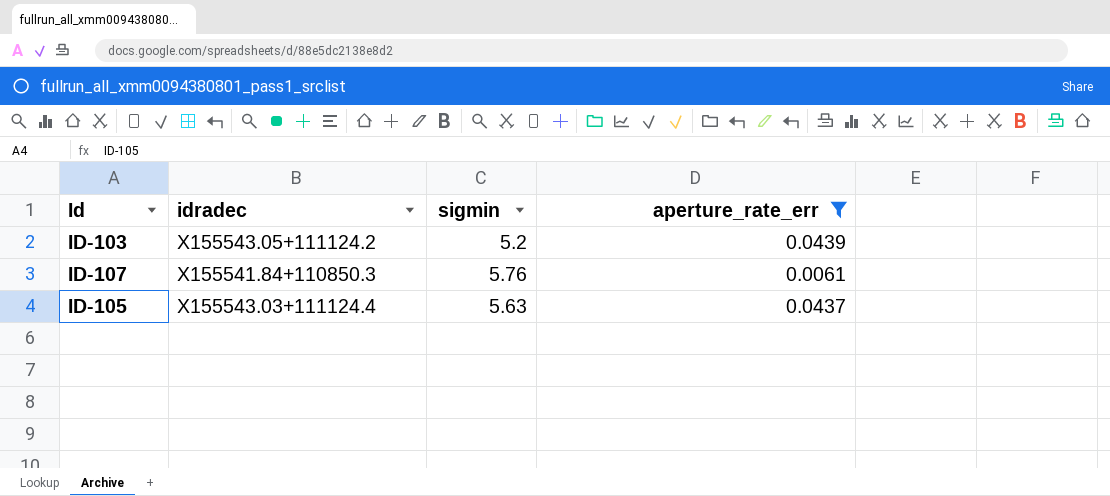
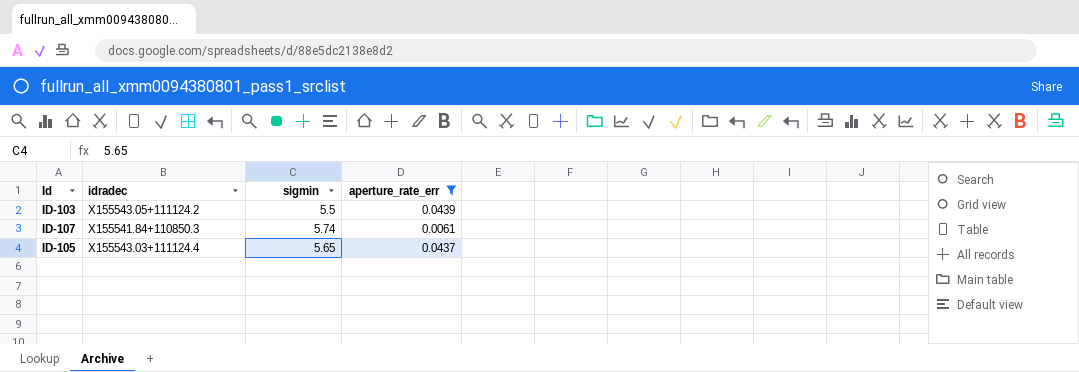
ID-103 | sigmin: 5.2 -> 5.5
ID-107 | sigmin: 5.76 -> 5.74
ID-105 | sigmin: 5.63 -> 5.65

